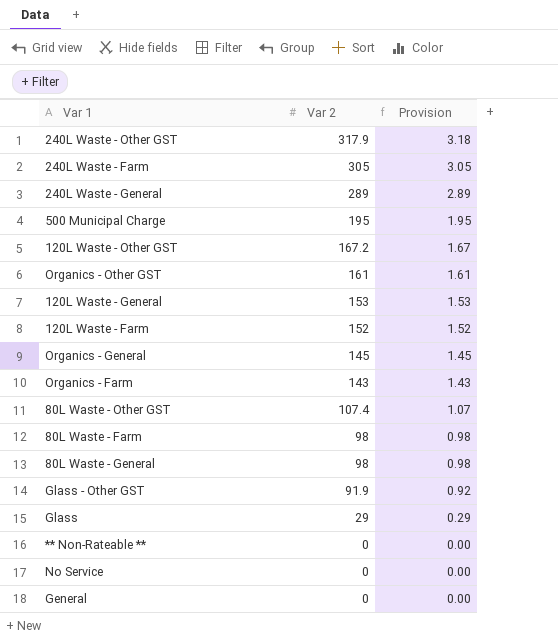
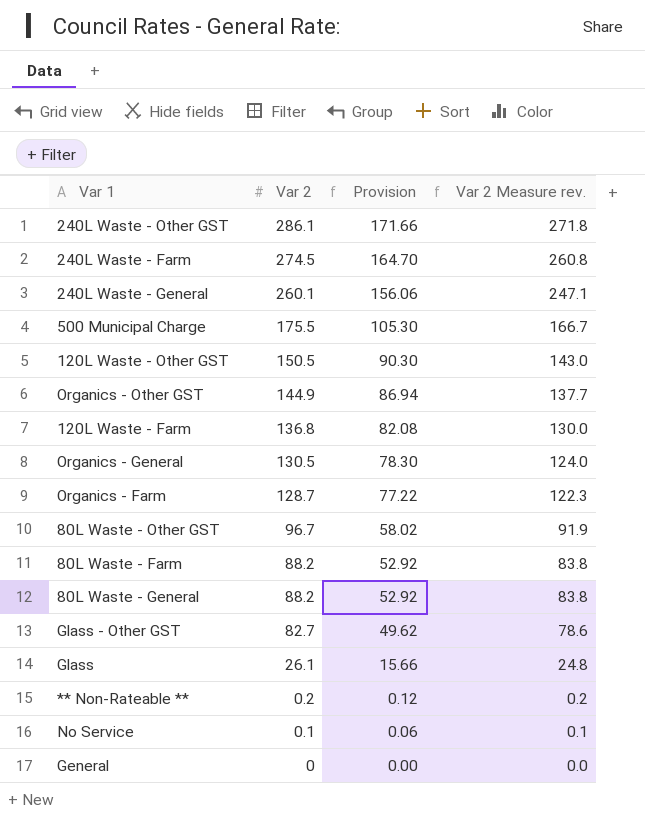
column Provision | formula: [Var 2] * 0.01 -> [Var 2] * 0.6
column Var 2 Measure rev. | formula: none -> [Var 2] * 0.95
row 120L Waste - General: 153 | 1.53 -> none
240L Waste - Other GST | Var 2: 317.9 -> 286.1
240L Waste - Farm | Var 2: 305 -> 274.5
240L Waste - General | Var 2: 289 -> 260.1
500 Municipal Charge | Var 2: 195 -> 175.5
120L Waste - Other GST | Var 2: 167.2 -> 150.5
Organics - Other GST | Var 2: 161 -> 144.9
120L Waste - Farm | Var 2: 152 -> 136.8
Organics - General | Var 2: 145 -> 130.5
Organics - Farm | Var 2: 143 -> 128.7
80L Waste - Other GST | Var 2: 107.4 -> 96.7
80L Waste - Farm | Var 2: 98 -> 88.2
80L Waste - General | Var 2: 98 -> 88.2
Glass - Other GST | Var 2: 91.9 -> 82.7
Glass | Var 2: 29 -> 26.1
** Non-Rateable ** | Var 2: 0 -> 0.2
No Service | Var 2: 0 -> 0.1

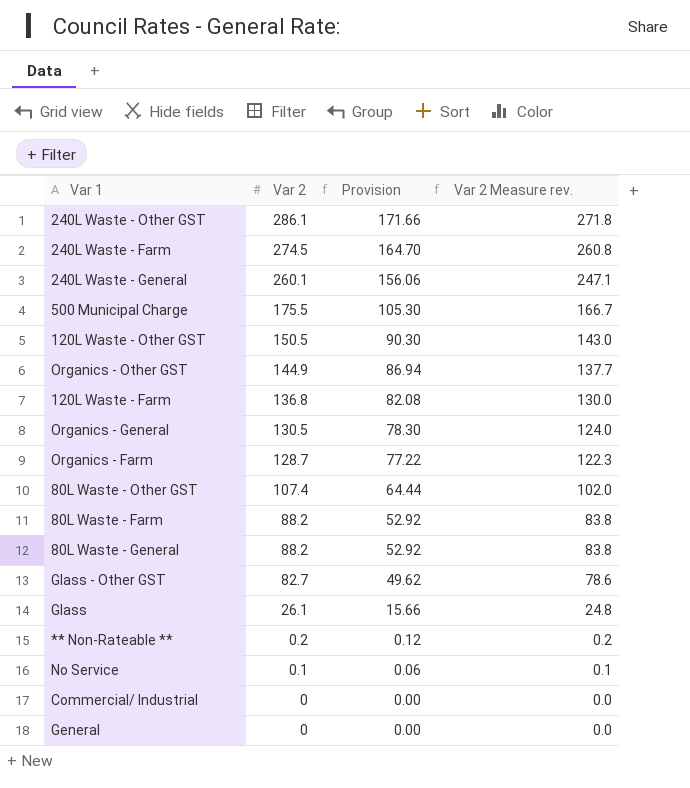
80L Waste - Other GST | Var 2: 96.7 -> 107.4
80L Waste - Other GST | Provision: 58.02 -> 64.44
80L Waste - Other GST | Var 2 Measure rev.: 91.9 -> 102.0
row Commercial/ Industrial: none -> 0 | 0.00 | 0.0

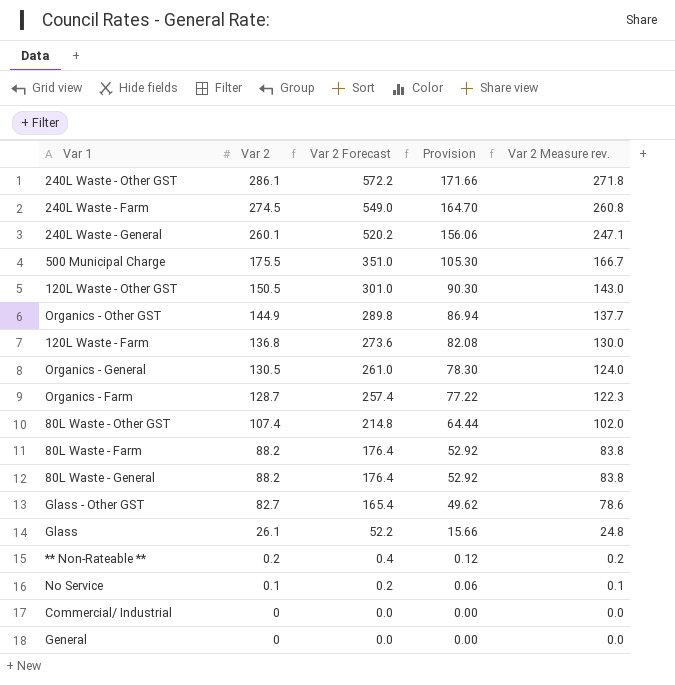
column Var 2 Forecast | formula: none -> [Var 2] * 2

